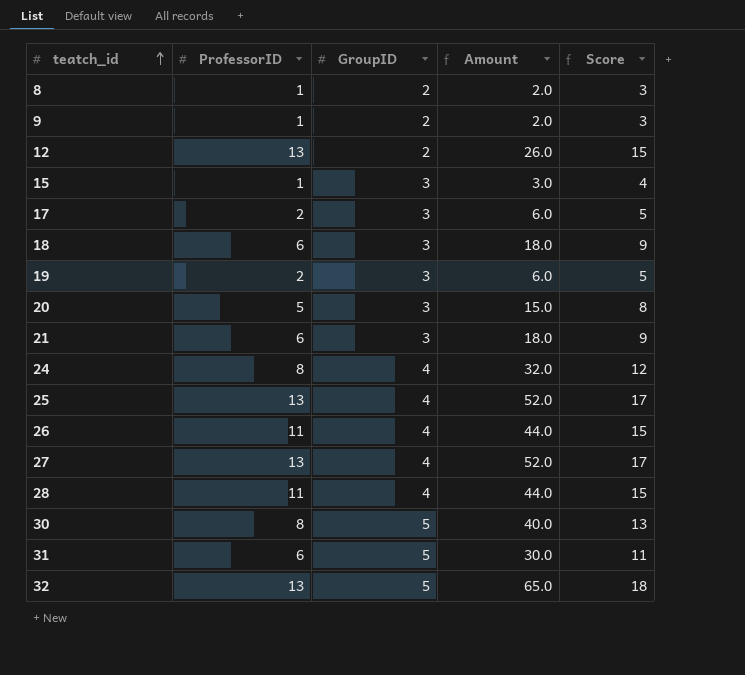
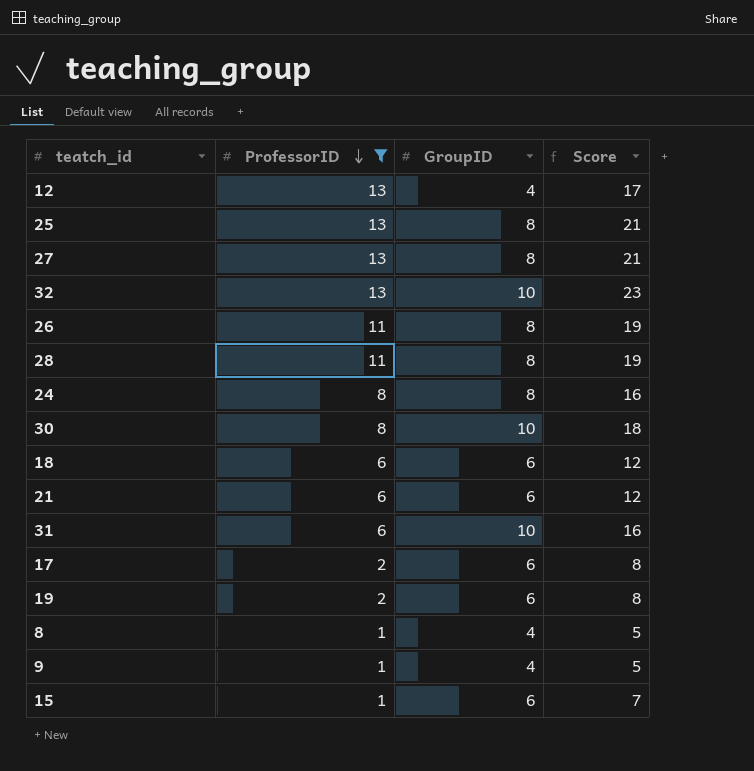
filter: none -> ProfessorID != 5
row order: teatch_id ascending -> ProfessorID descending
column Amount | formula: [ProfessorID] * [GroupID] -> none
12 | GroupID: 2 -> 4
12 | Score: 15 -> 17
25 | GroupID: 4 -> 8
25 | Score: 17 -> 21
27 | GroupID: 4 -> 8
27 | Score: 17 -> 21
32 | GroupID: 5 -> 10
32 | Score: 18 -> 23
26 | GroupID: 4 -> 8
26 | Score: 15 -> 19
28 | GroupID: 4 -> 8
28 | Score: 15 -> 19
24 | GroupID: 4 -> 8
24 | Score: 12 -> 16
30 | GroupID: 5 -> 10
30 | Score: 13 -> 18
18 | GroupID: 3 -> 6
18 | Score: 9 -> 12
21 | GroupID: 3 -> 6
21 | Score: 9 -> 12
31 | GroupID: 5 -> 10
31 | Score: 11 -> 16
17 | GroupID: 3 -> 6
17 | Score: 5 -> 8
19 | GroupID: 3 -> 6
19 | Score: 5 -> 8
8 | GroupID: 2 -> 4
8 | Score: 3 -> 5
9 | GroupID: 2 -> 4
9 | Score: 3 -> 5
15 | GroupID: 3 -> 6
15 | Score: 4 -> 7

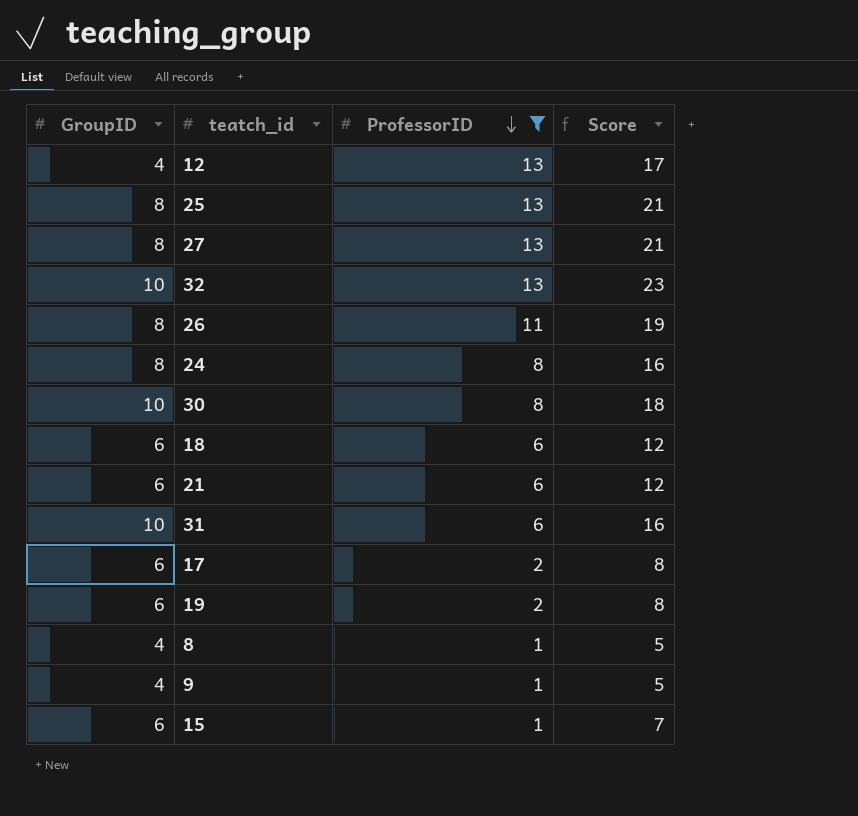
column GroupID | position: 3 -> 1
row 28: 11 | 8 | 19 -> none

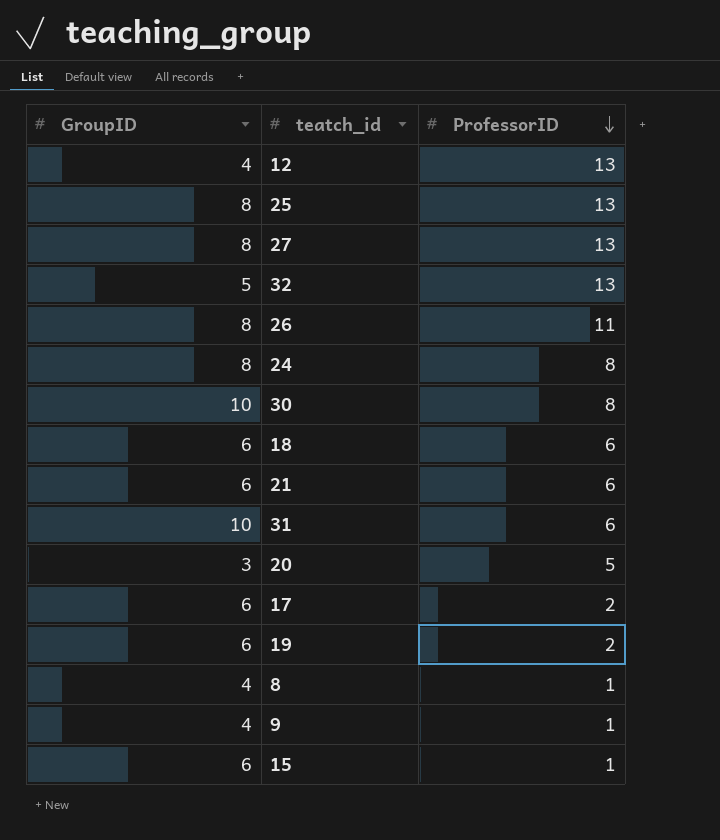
filter: ProfessorID != 5 -> none
column Score | formula: [GroupID] + [ProfessorID] -> none
32 | GroupID: 10 -> 5

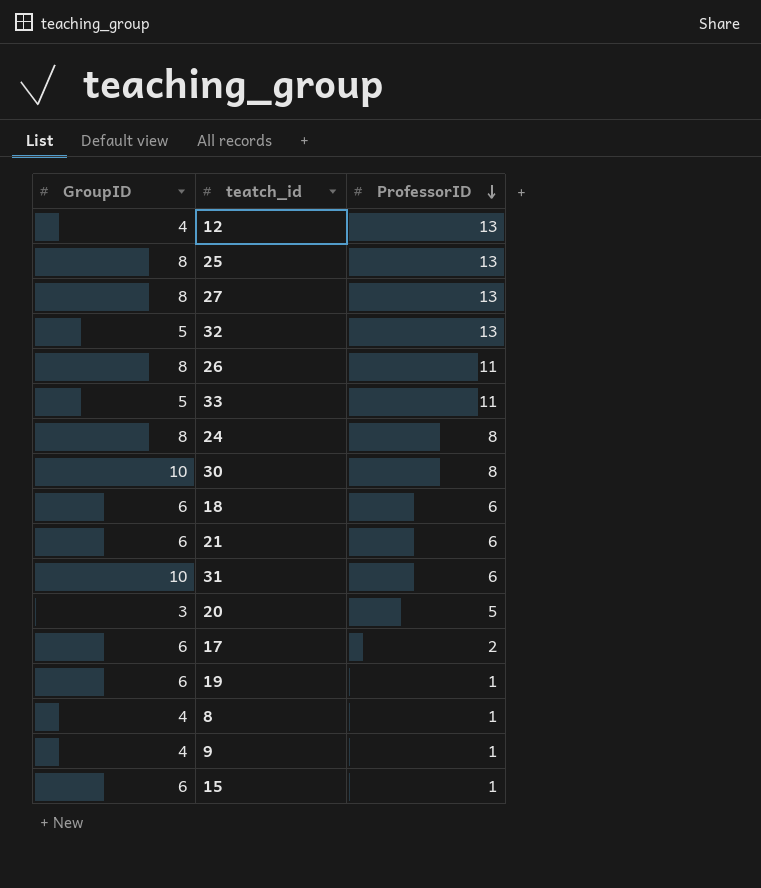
row 33: none -> 5 | 11
19 | ProfessorID: 2 -> 1

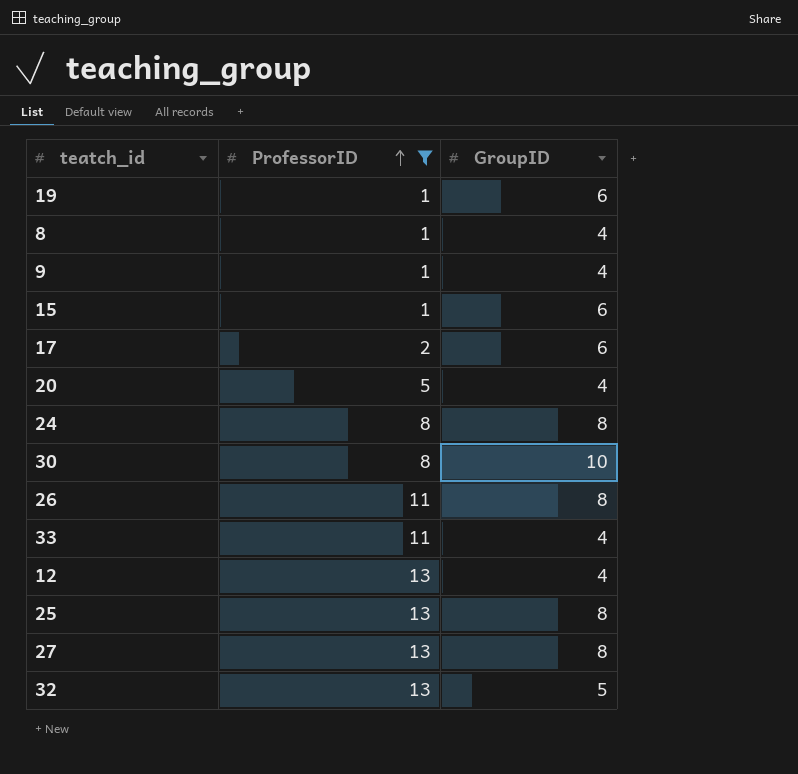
filter: none -> ProfessorID != 6
row order: ProfessorID descending -> ProfessorID ascending
column GroupID | position: 1 -> 3
20 | GroupID: 3 -> 4
33 | GroupID: 5 -> 4

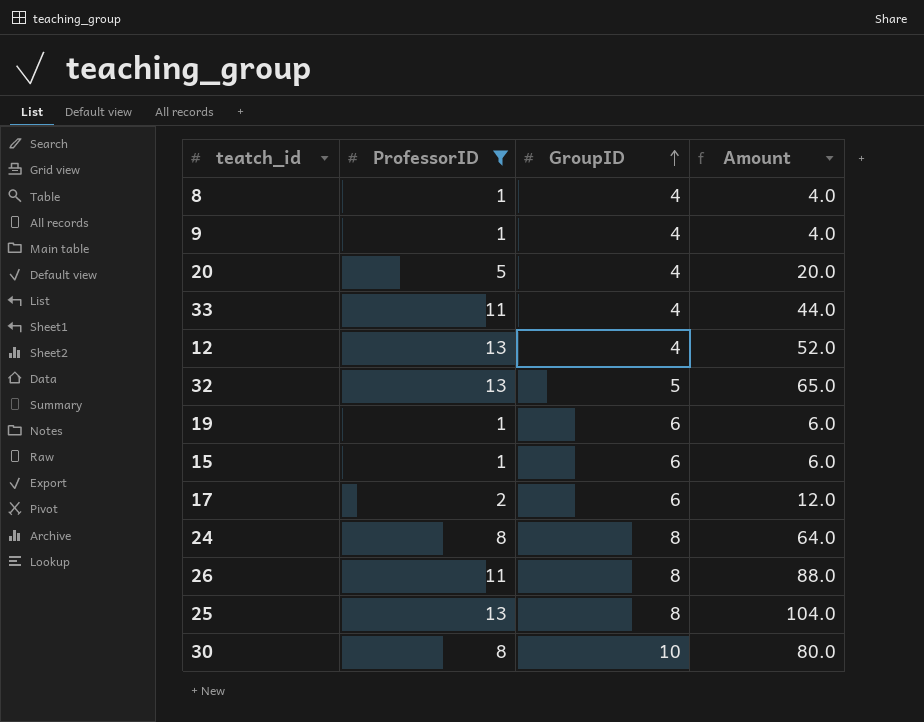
row order: ProfessorID ascending -> GroupID ascending
column Amount | formula: none -> [ProfessorID] * [GroupID]
row 27: 13 | 8 -> none

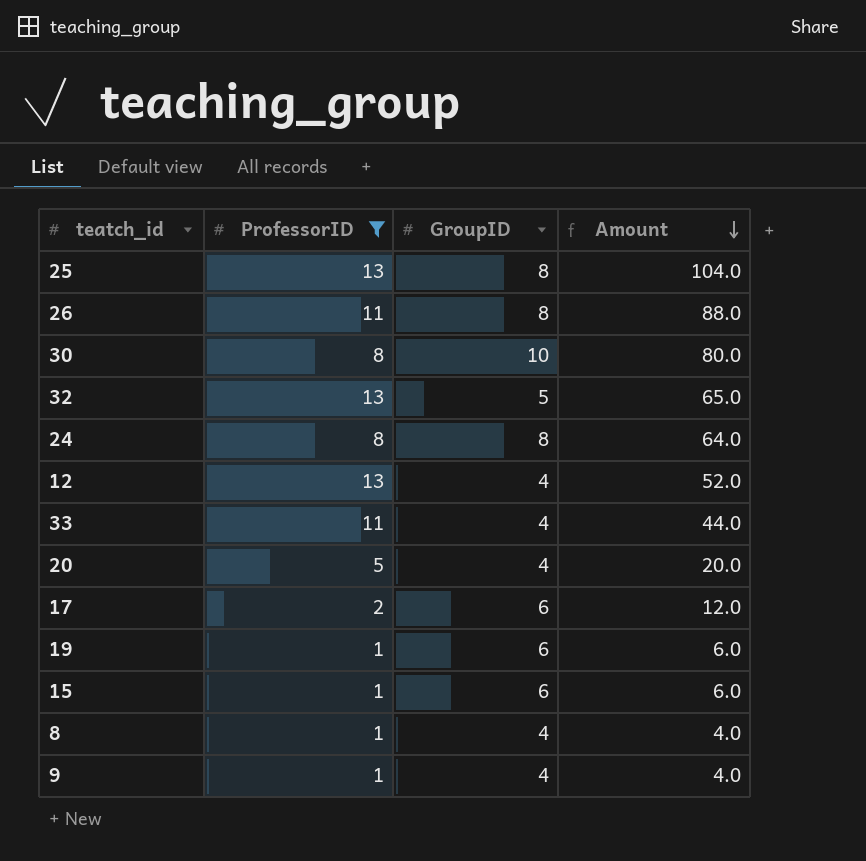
row order: GroupID ascending -> Amount descending

